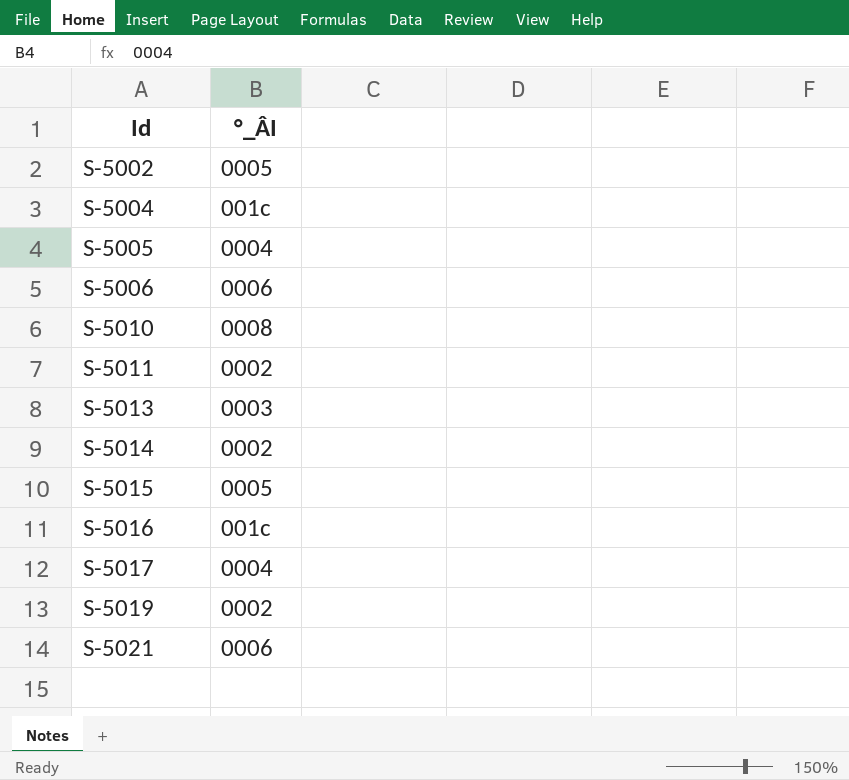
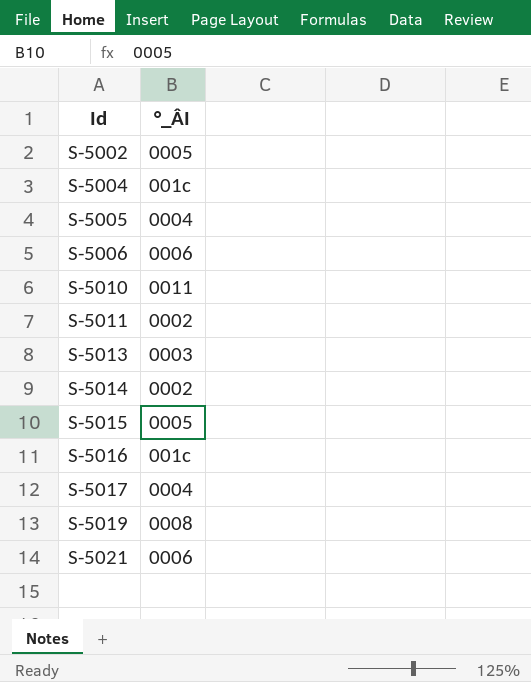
S-5010 | °_ÂI: 0008 -> 0011
S-5019 | °_ÂI: 0002 -> 0008

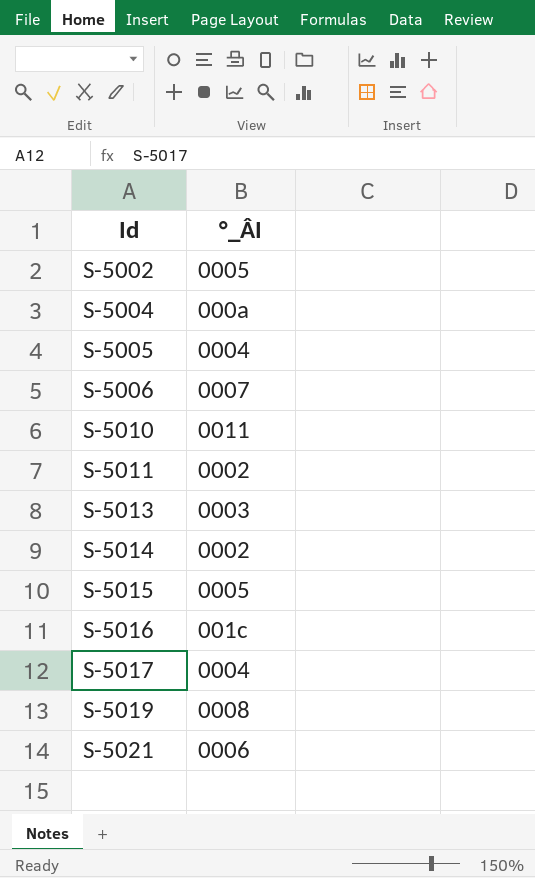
S-5004 | °_ÂI: 001c -> 000a
S-5006 | °_ÂI: 0006 -> 0007

